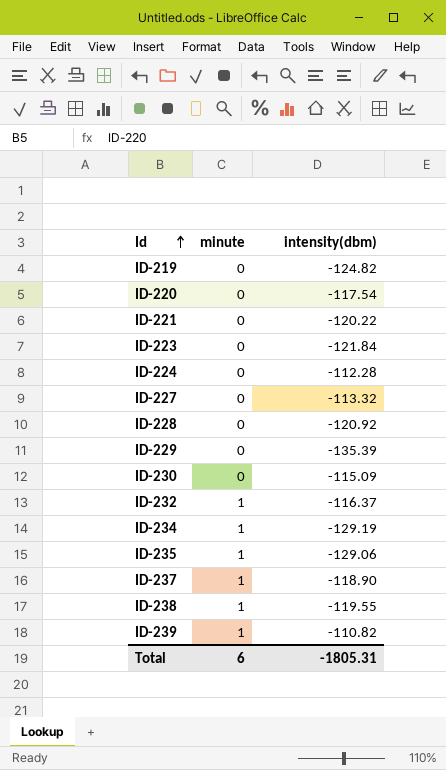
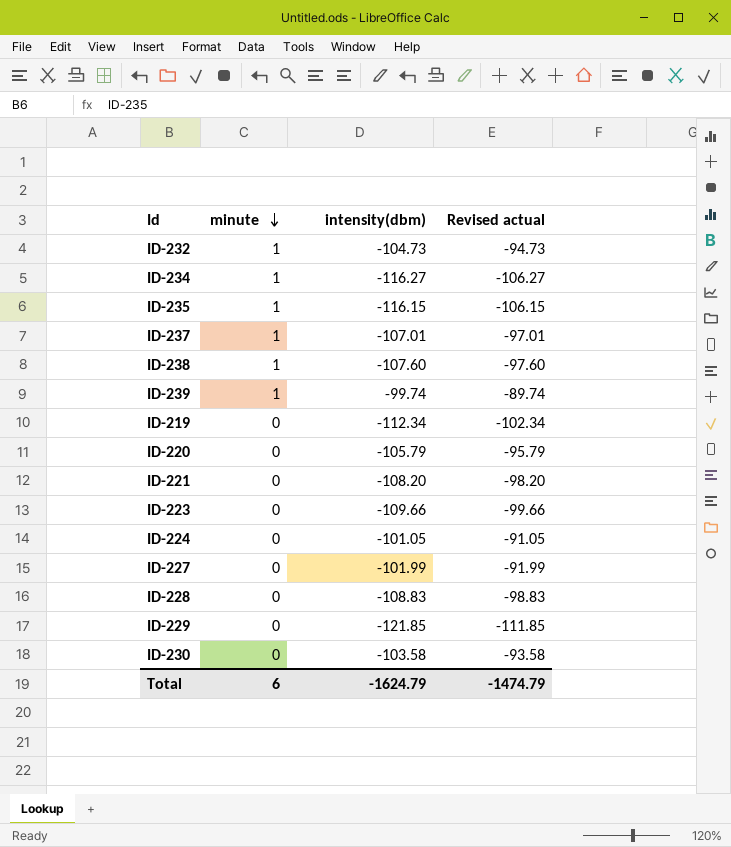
row order: Id ascending -> minute descending
column Revised actual | formula: none -> [intensity(dbm)] + 10
ID-232 | intensity(dbm): -116.37 -> -104.73
ID-234 | intensity(dbm): -129.19 -> -116.27
ID-235 | intensity(dbm): -129.06 -> -116.15
ID-237 | intensity(dbm): -118.90 -> -107.01
ID-238 | intensity(dbm): -119.55 -> -107.60
ID-239 | intensity(dbm): -110.82 -> -99.74
ID-219 | intensity(dbm): -124.82 -> -112.34
ID-220 | intensity(dbm): -117.54 -> -105.79
ID-221 | intensity(dbm): -120.22 -> -108.20
ID-223 | intensity(dbm): -121.84 -> -109.66
ID-224 | intensity(dbm): -112.28 -> -101.05
ID-227 | intensity(dbm): -113.32 -> -101.99
ID-228 | intensity(dbm): -120.92 -> -108.83
ID-229 | intensity(dbm): -135.39 -> -121.85
ID-230 | intensity(dbm): -115.09 -> -103.58
Total | intensity(dbm): -1805.31 -> -1624.79

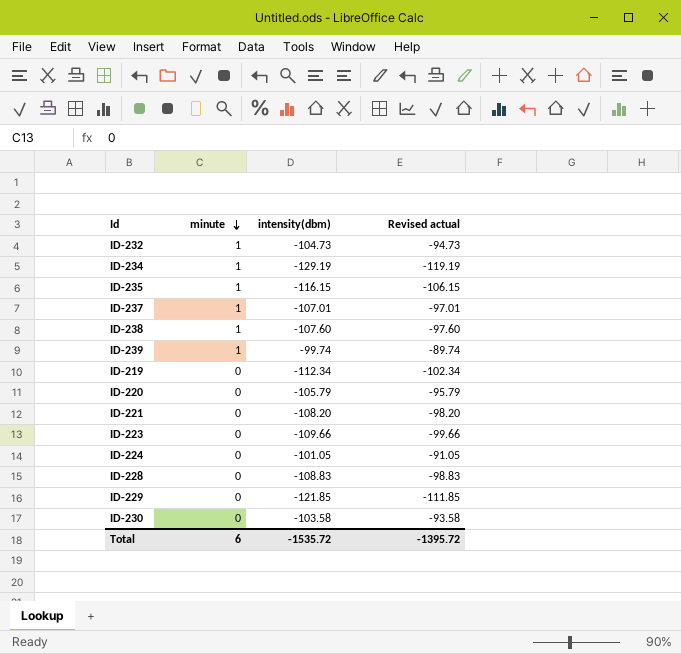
row ID-227: 0 | -101.99 | -91.99 -> none
ID-234 | intensity(dbm): -116.27 -> -129.19
ID-234 | Revised actual: -106.27 -> -119.19
Total | intensity(dbm): -1624.79 -> -1535.72
Total | Revised actual: -1474.79 -> -1395.72

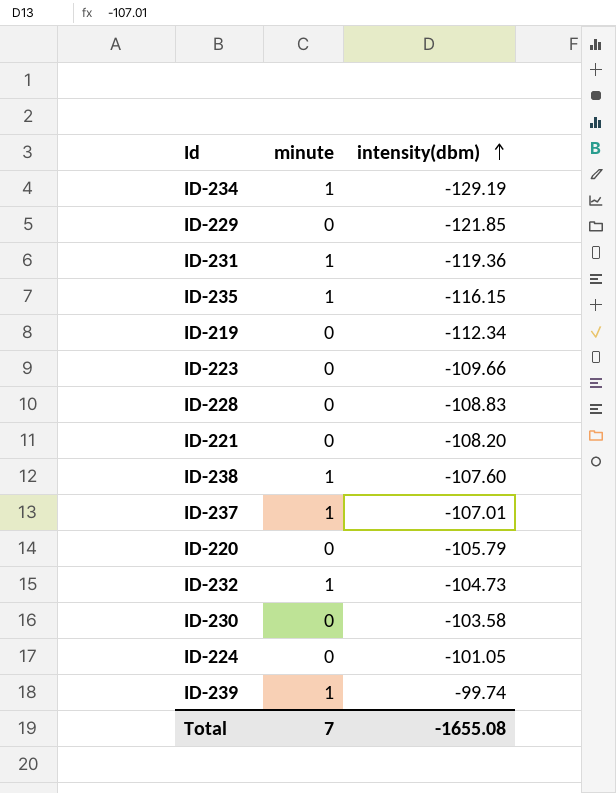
row order: minute descending -> intensity(dbm) ascending
column Revised actual | formula: [intensity(dbm)] + 10 -> none
row ID-231: none -> 1 | -119.36
Total | minute: 6 -> 7
Total | intensity(dbm): -1535.72 -> -1655.08

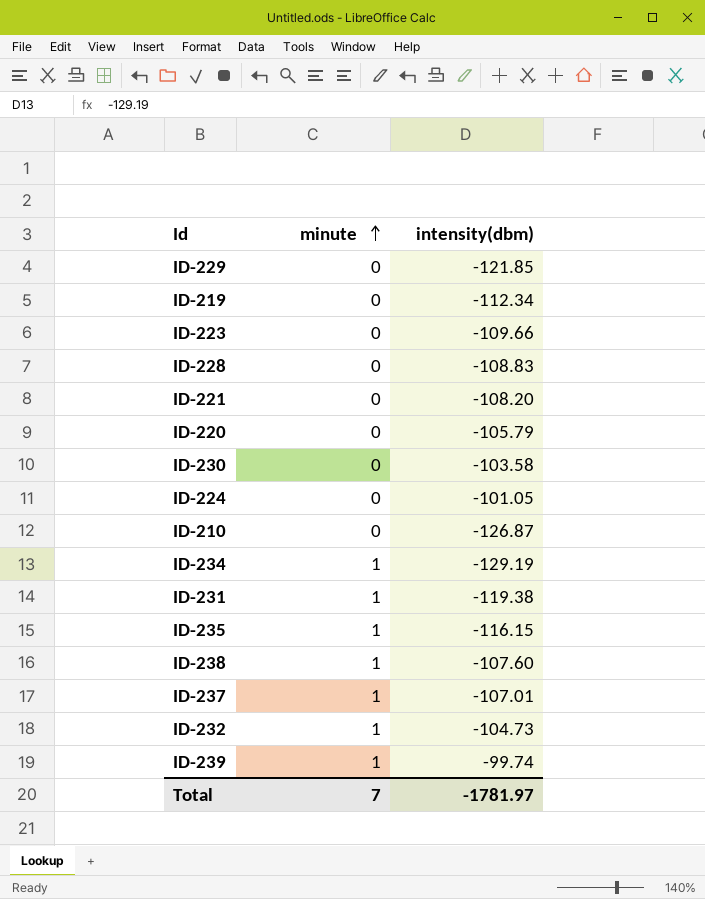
row order: intensity(dbm) ascending -> minute ascending
row ID-210: none -> 0 | -126.87
ID-231 | intensity(dbm): -119.36 -> -119.38
Total | intensity(dbm): -1655.08 -> -1781.97

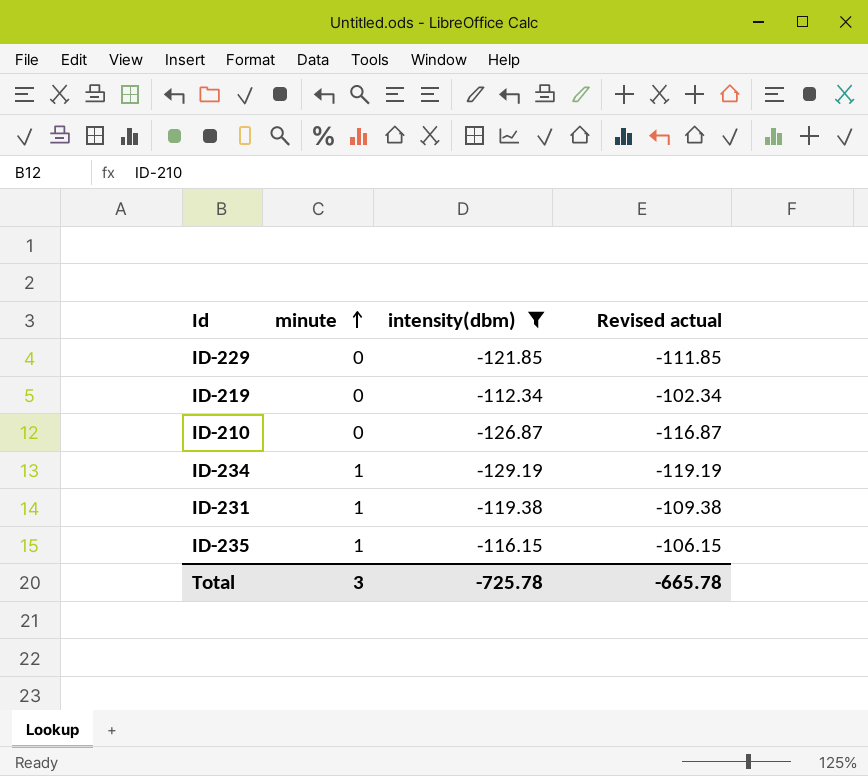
filter: none -> intensity(dbm) <= -112.34
column Revised actual | formula: none -> [intensity(dbm)] + 10
Total | minute: 7 -> 3
Total | intensity(dbm): -1781.97 -> -725.78

